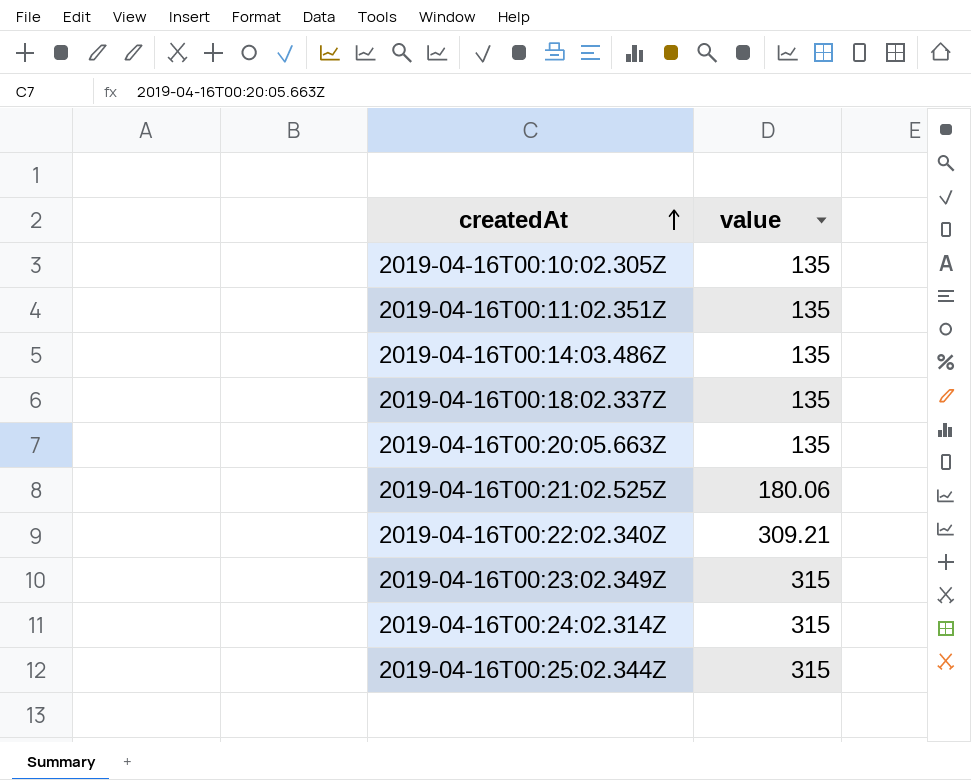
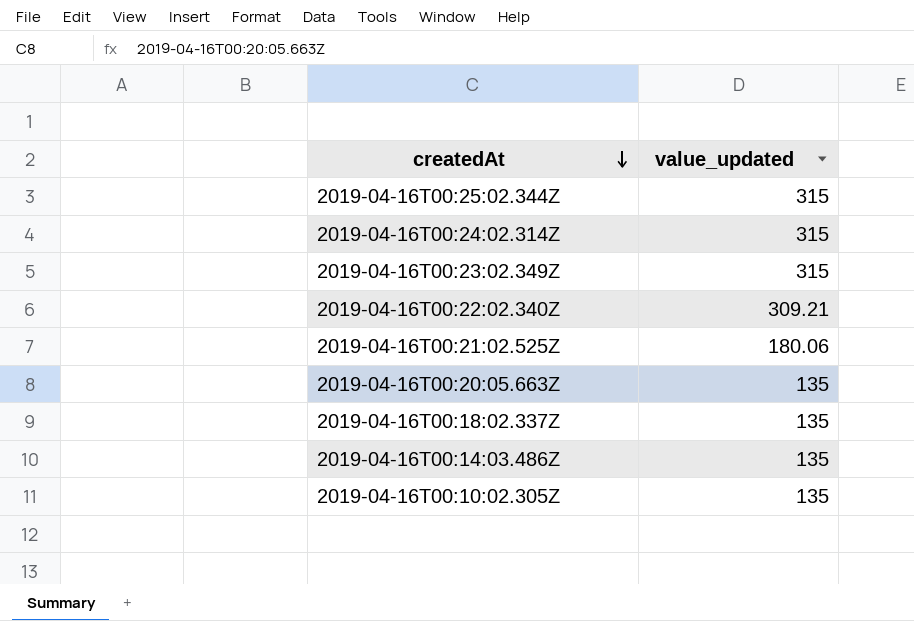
row order: createdAt ascending -> createdAt descending
column name: value -> value_updated
row 2019-04-16T00:11:02.351Z: 135 -> none

